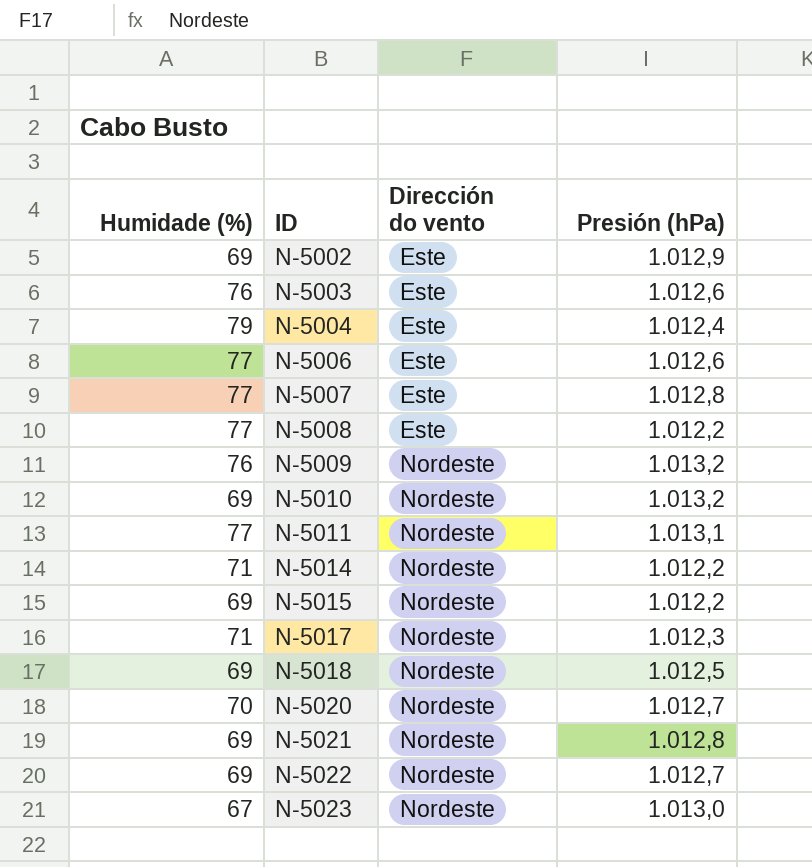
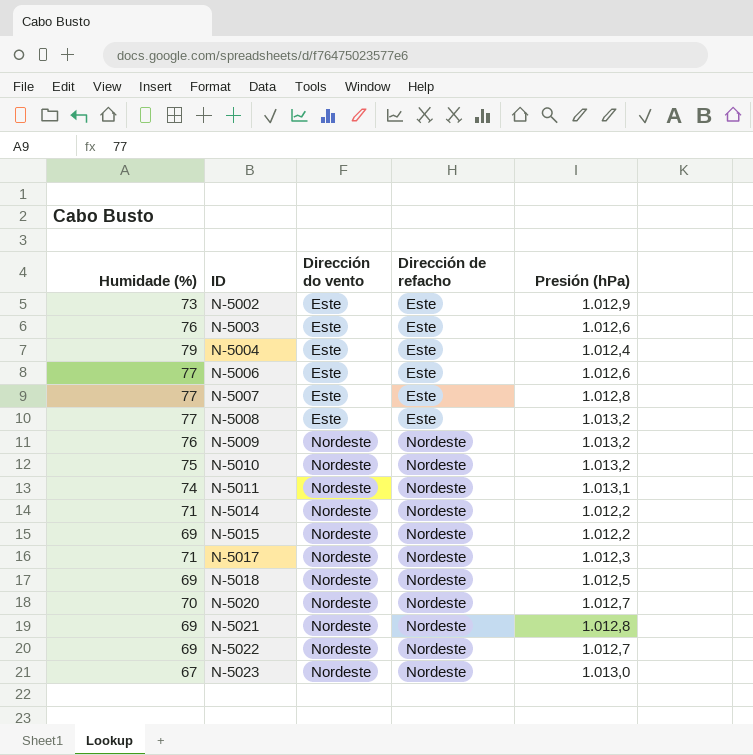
column Dirección de refacho | position: none -> 4
N-5002 | Humidade (%): 69 -> 73
N-5008 | Presión (hPa): 1.012,2 -> 1.013,2
N-5010 | Humidade (%): 69 -> 75
N-5011 | Humidade (%): 77 -> 74

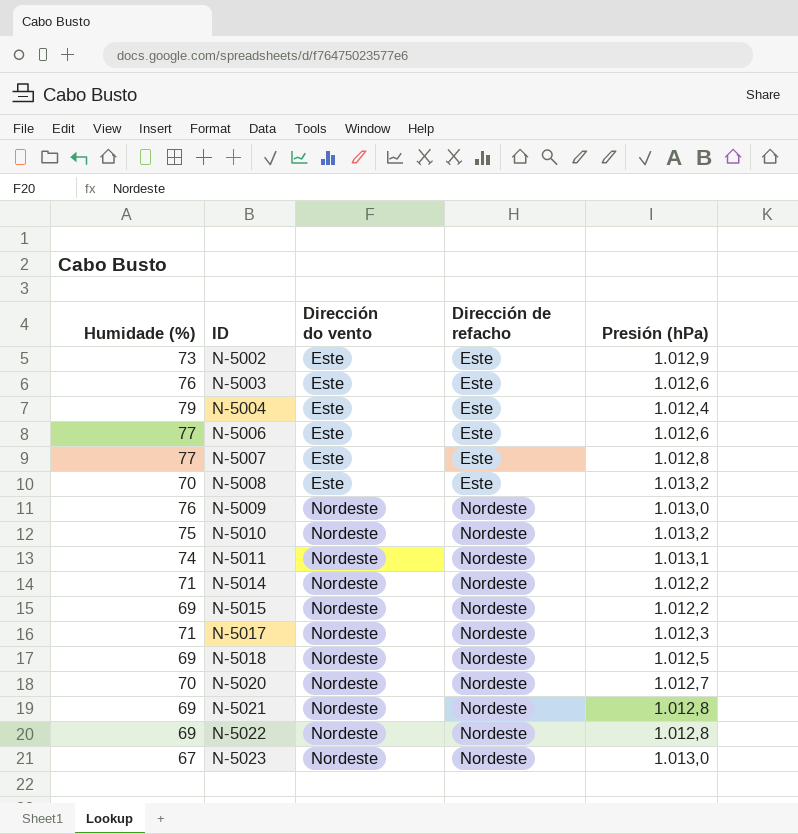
N-5008 | Humidade (%): 77 -> 70
N-5009 | Presión (hPa): 1.013,2 -> 1.013,0
N-5022 | Presión (hPa): 1.012,7 -> 1.012,8

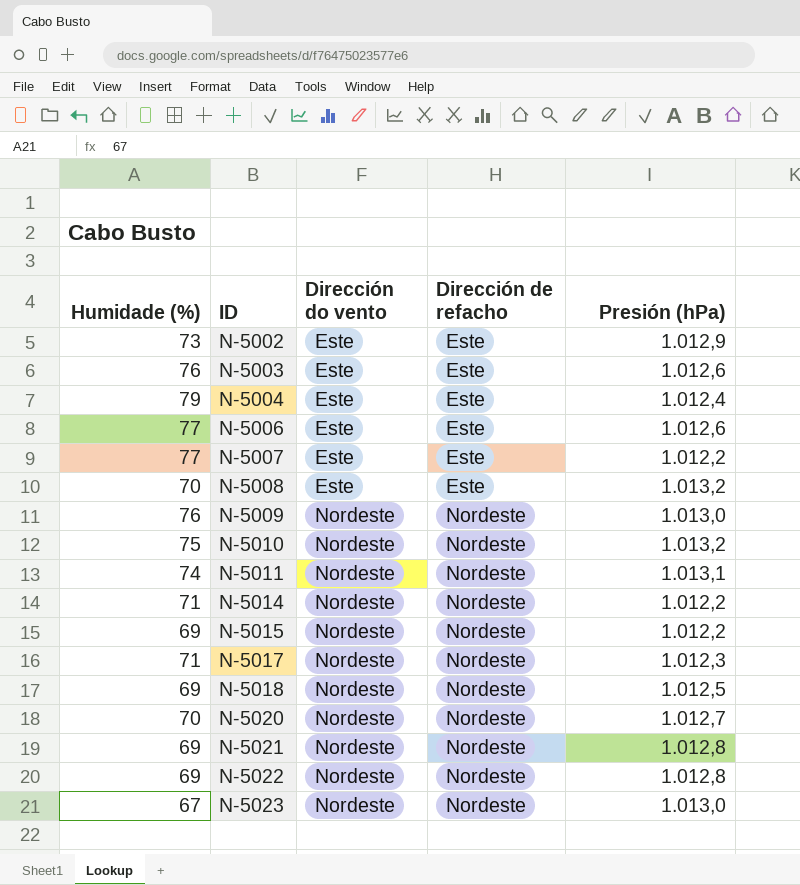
N-5007 | Presión (hPa): 1.012,8 -> 1.012,2

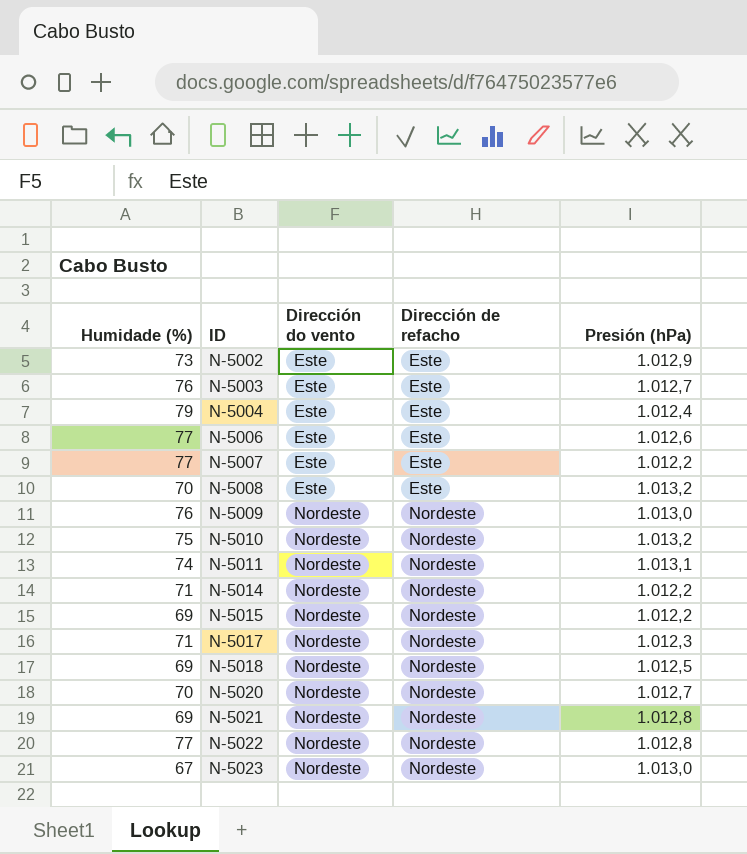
N-5003 | Presión (hPa): 1.012,6 -> 1.012,7
N-5022 | Humidade (%): 69 -> 77

